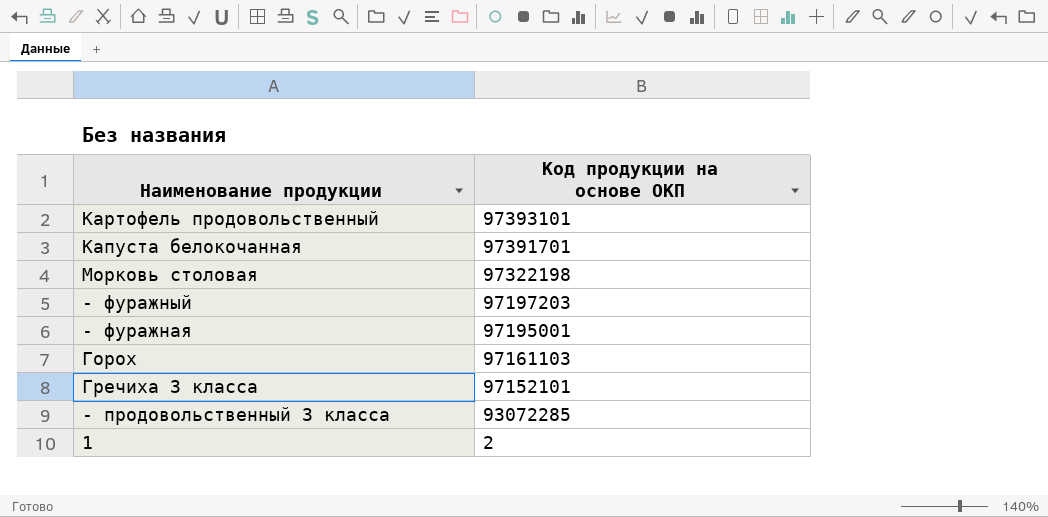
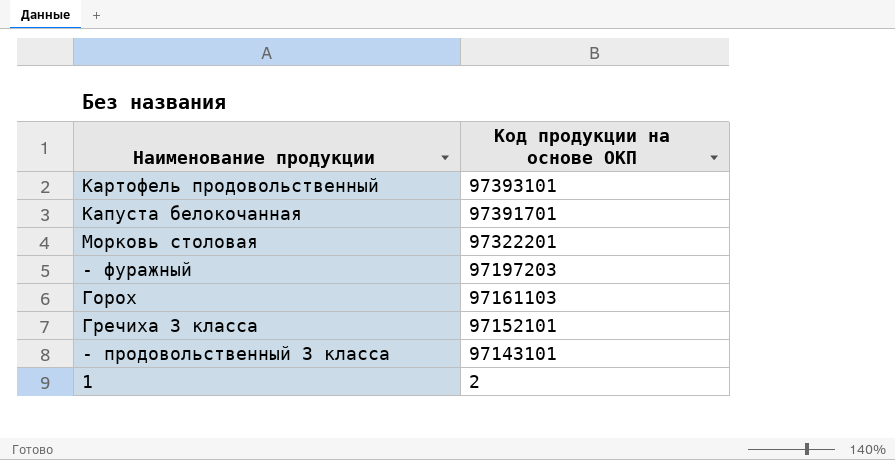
row - фуражная: 97195001 -> none
Морковь столовая | Код продукции на основе ОКП: 97322198 -> 97322201
- продовольственный 3 класса | Код продукции на основе ОКП: 93072285 -> 97143101

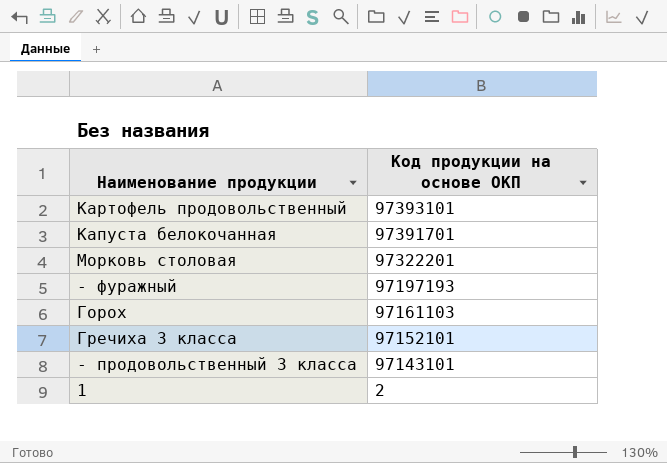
- фуражный | Код продукции на основе ОКП: 97197203 -> 97197193

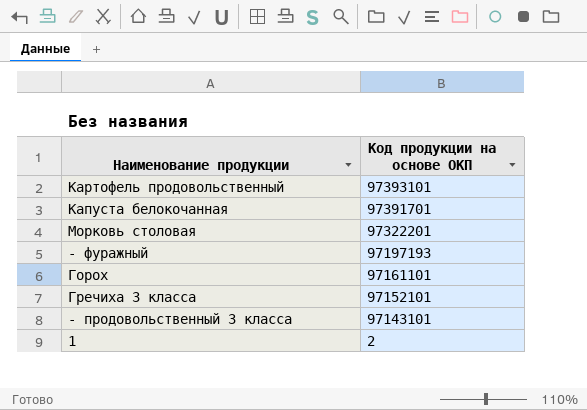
Горох | Код продукции на основе ОКП: 97161103 -> 97161101

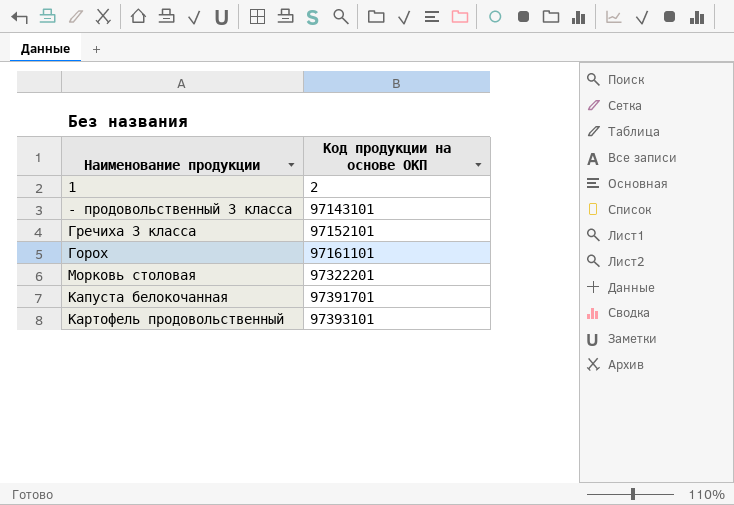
row order: Код продукции на основе ОКП descending -> Код продукции на основе ОКП ascending
row - фуражный: 97197193 -> none

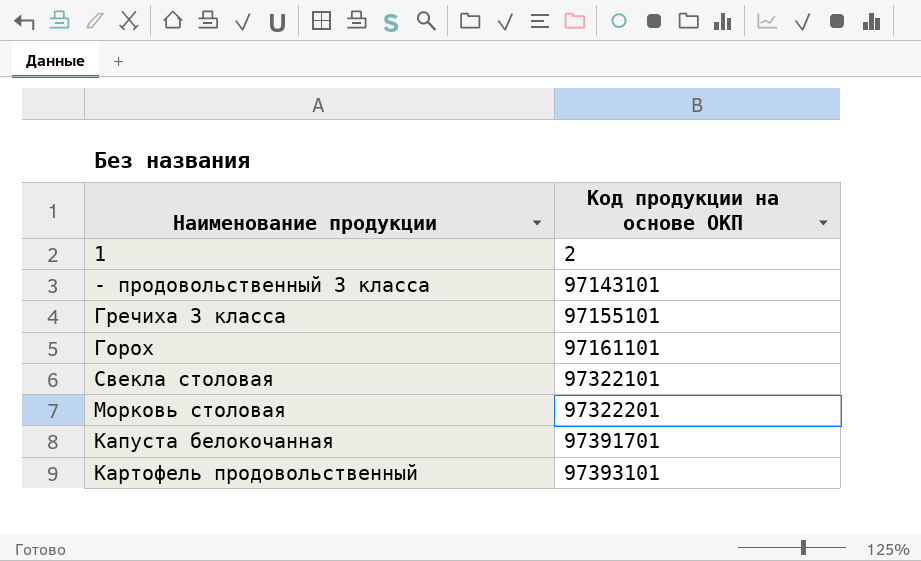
Гречиха 3 класса | Код продукции на основе ОКП: 97152101 -> 97155101
row Свекла столовая: none -> 97322101

